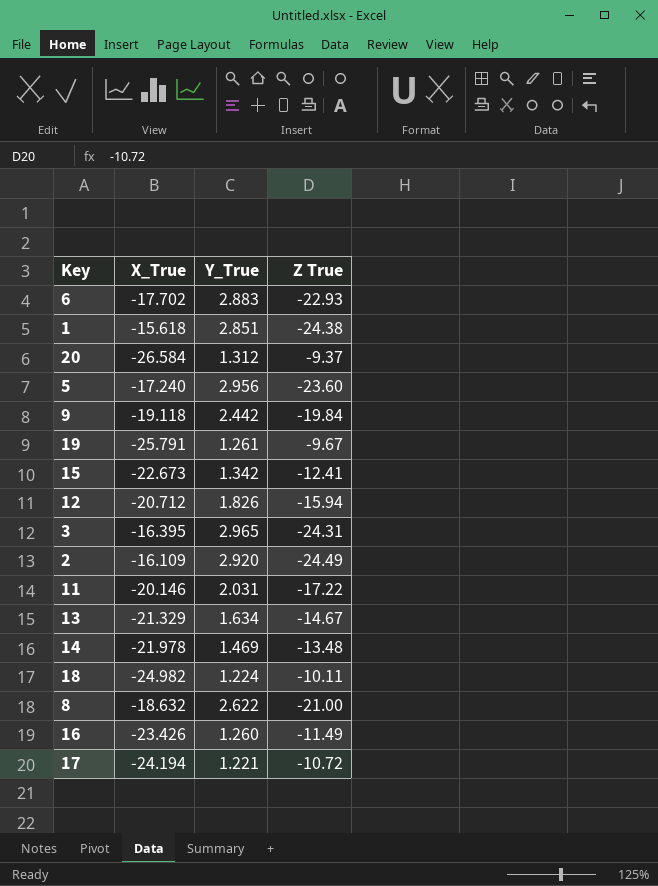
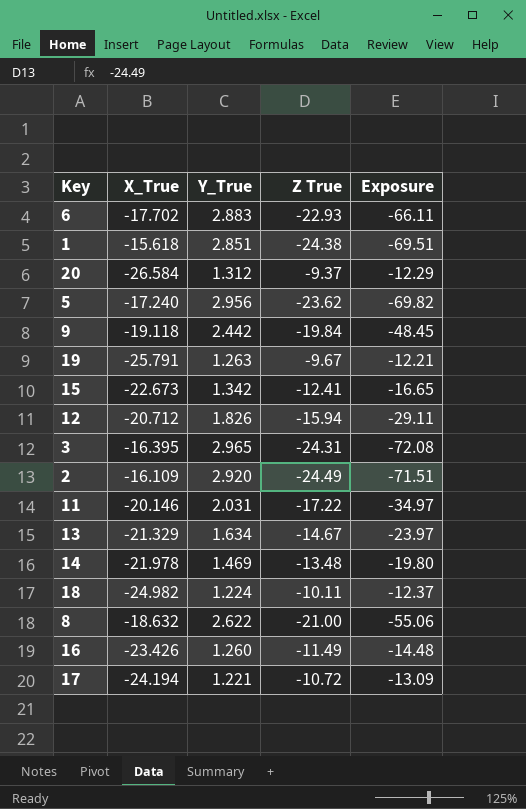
column Exposure | formula: none -> [Y_True] * [Z True]
5 | Z True: -23.60 -> -23.62
19 | Y_True: 1.261 -> 1.263

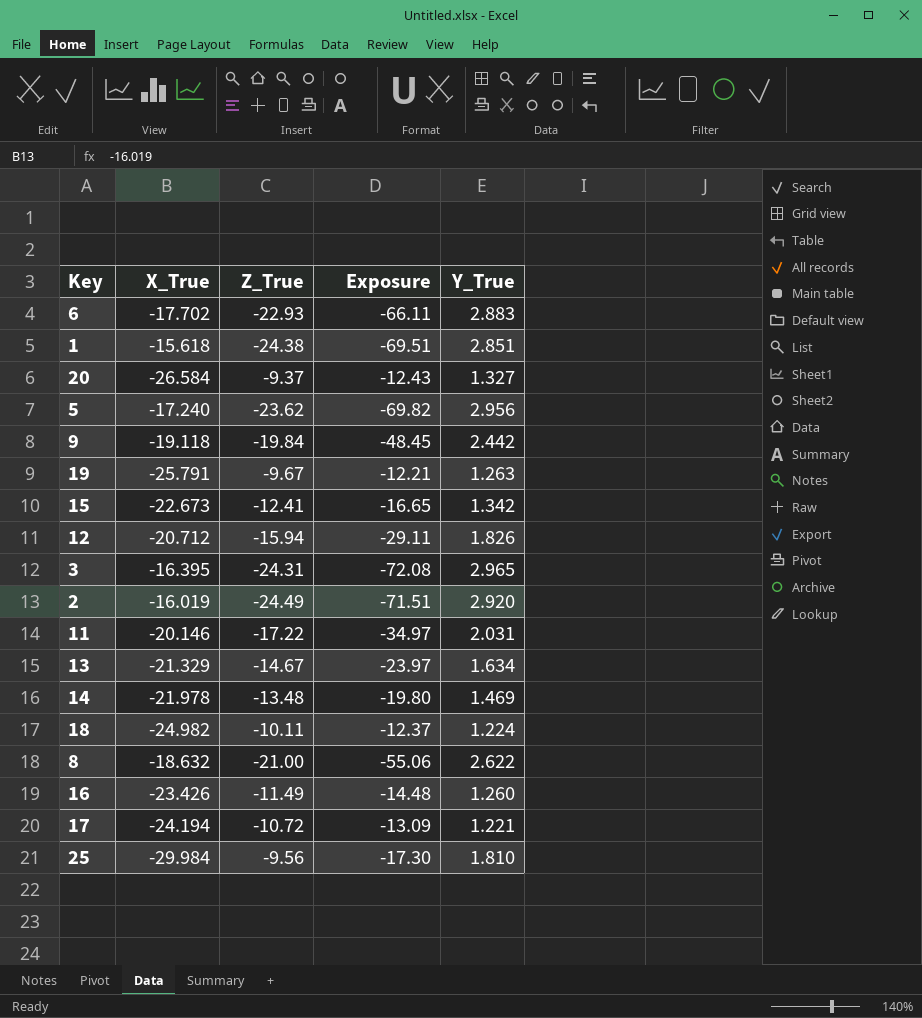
column name: Z True -> Z_True
column Y_True | position: 3 -> 5
20 | Exposure: -12.29 -> -12.43
20 | Y_True: 1.312 -> 1.327
2 | X_True: -16.109 -> -16.019
row 25: none -> -29.984 | -9.56 | -17.30 | 1.810

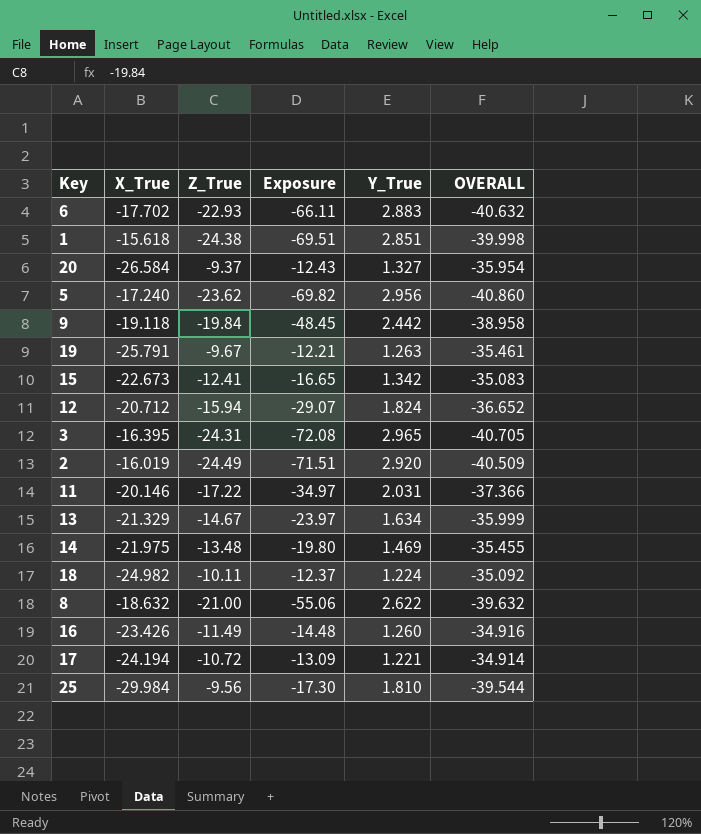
column OVERALL | formula: none -> [X_True] + [Z_True]
12 | Exposure: -29.11 -> -29.07
12 | Y_True: 1.826 -> 1.824
14 | X_True: -21.978 -> -21.975

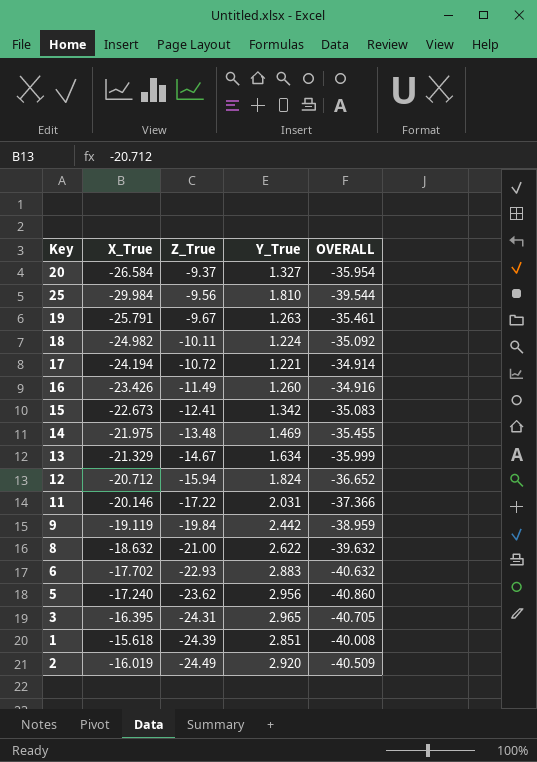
row order: none -> Z_True descending
column Exposure | formula: [Z_True] * [Y_True] -> none
9 | X_True: -19.118 -> -19.119
9 | OVERALL: -38.958 -> -38.959
1 | Z_True: -24.38 -> -24.39
1 | OVERALL: -39.998 -> -40.008

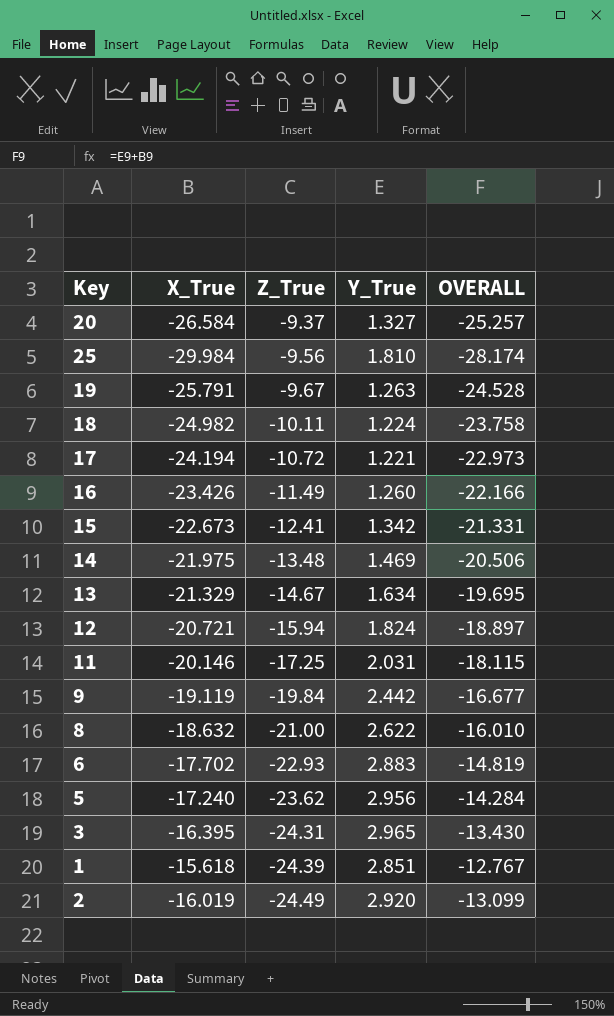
column OVERALL | formula: [X_True] + [Z_True] -> [X_True] + [Y_True]
12 | X_True: -20.712 -> -20.721
11 | Z_True: -17.22 -> -17.25

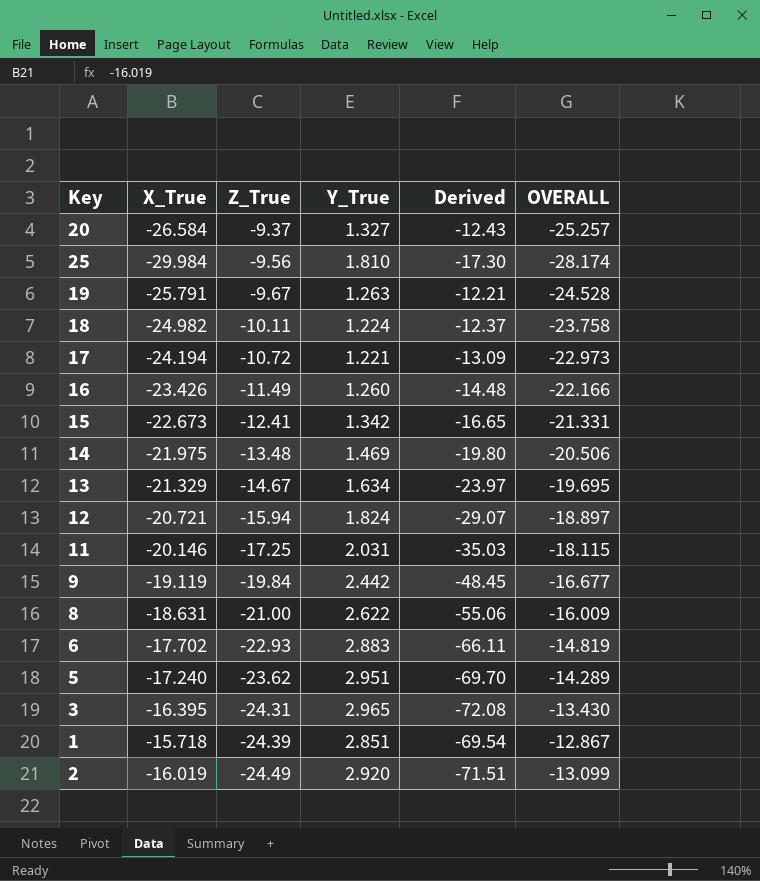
column Derived | formula: none -> [Z_True] * [Y_True]
8 | X_True: -18.632 -> -18.631
8 | OVERALL: -16.010 -> -16.009
5 | Y_True: 2.956 -> 2.951
5 | OVERALL: -14.284 -> -14.289
1 | X_True: -15.618 -> -15.718
1 | OVERALL: -12.767 -> -12.867

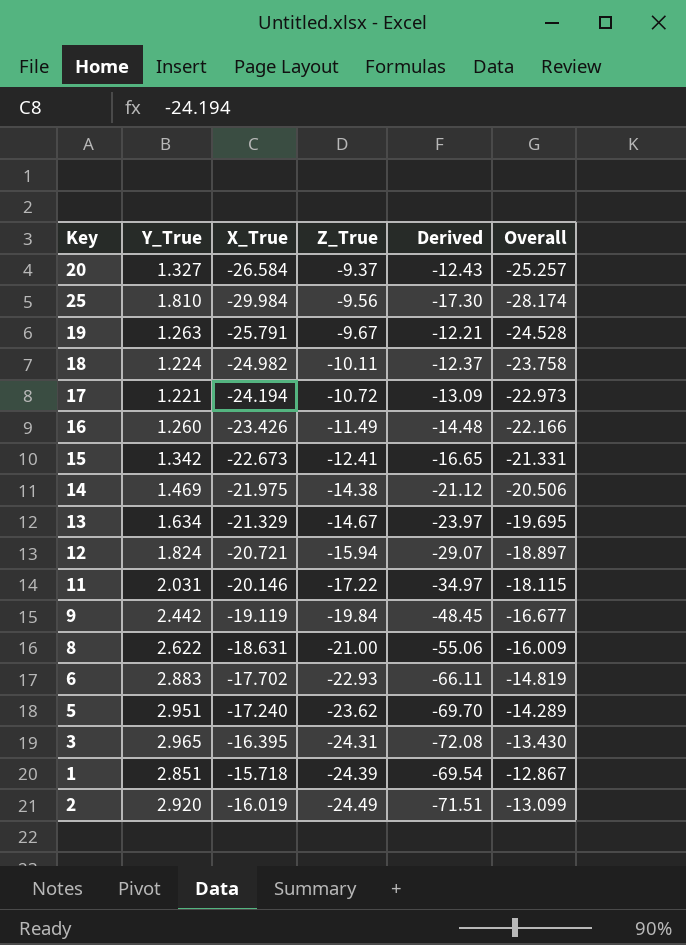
column Y_True | position: 4 -> 2
column name: OVERALL -> Overall
14 | Z_True: -13.48 -> -14.38
14 | Derived: -19.80 -> -21.12
11 | Z_True: -17.25 -> -17.22
11 | Derived: -35.03 -> -34.97

